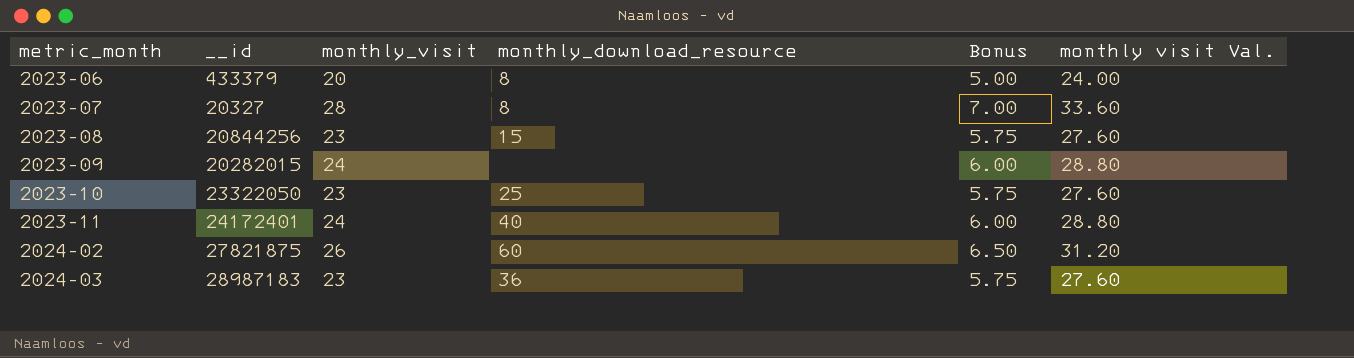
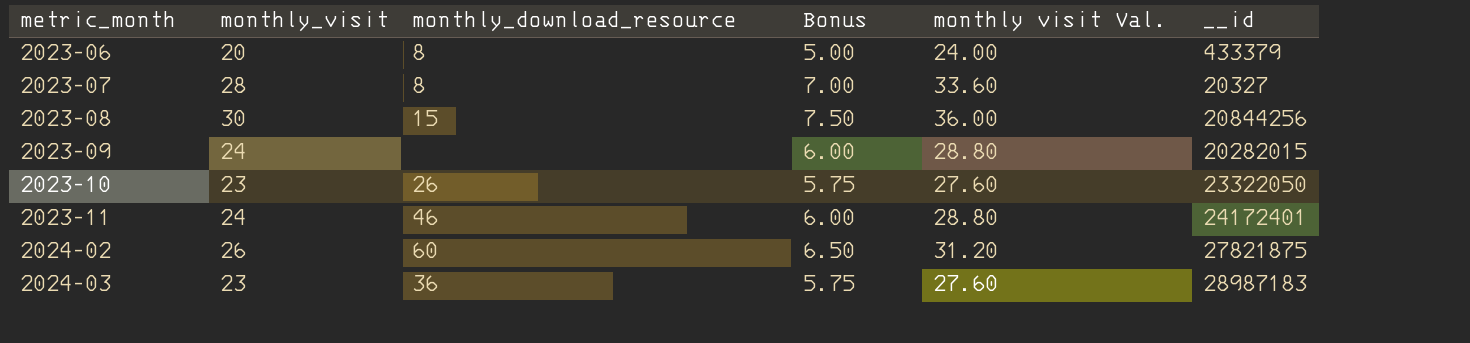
column __id | position: 2 -> 6
2023-08 | monthly_visit: 23 -> 30
2023-08 | Bonus: 5.75 -> 7.50
2023-08 | monthly visit Val.: 27.60 -> 36.00
2023-10 | monthly_download_resource: 25 -> 26
2023-11 | monthly_download_resource: 40 -> 46

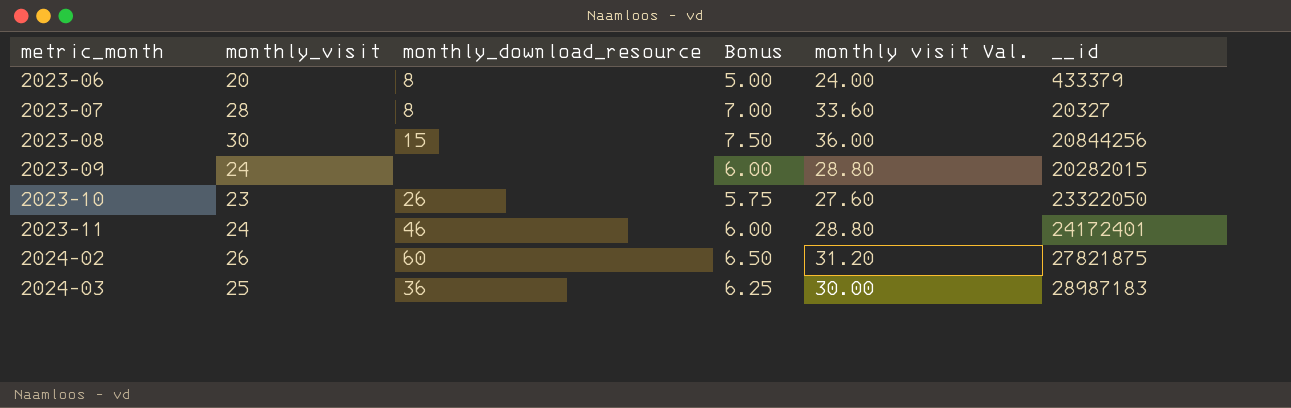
2024-03 | monthly_visit: 23 -> 25
2024-03 | Bonus: 5.75 -> 6.25
2024-03 | monthly visit Val.: 27.60 -> 30.00

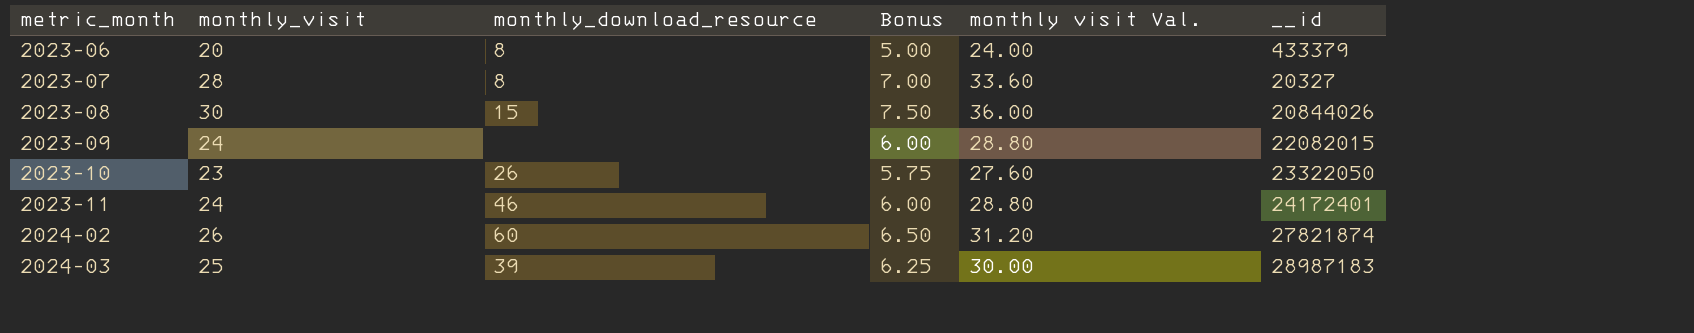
2023-08 | __id: 20844256 -> 20844026
2023-09 | __id: 20282015 -> 22082015
2024-02 | __id: 27821875 -> 27821874
2024-03 | monthly_download_resource: 36 -> 39

